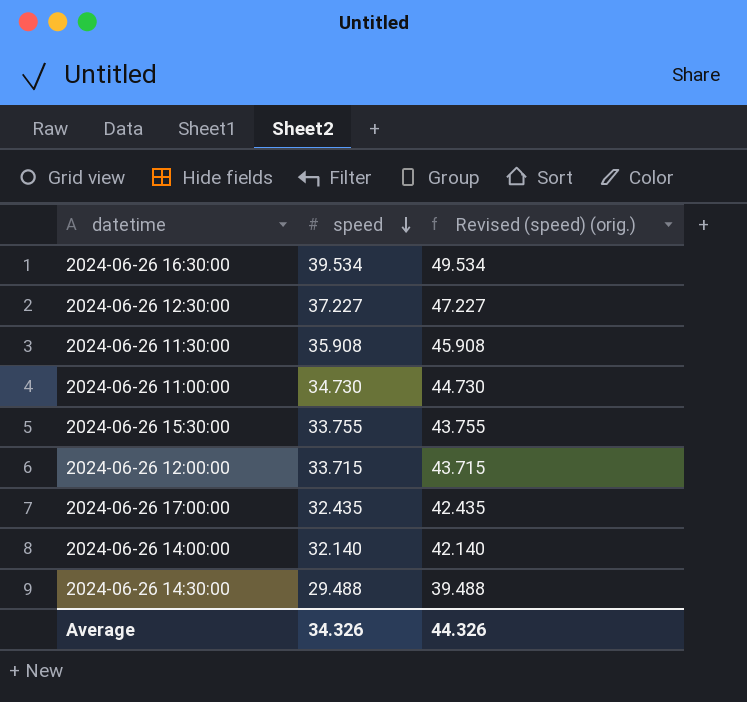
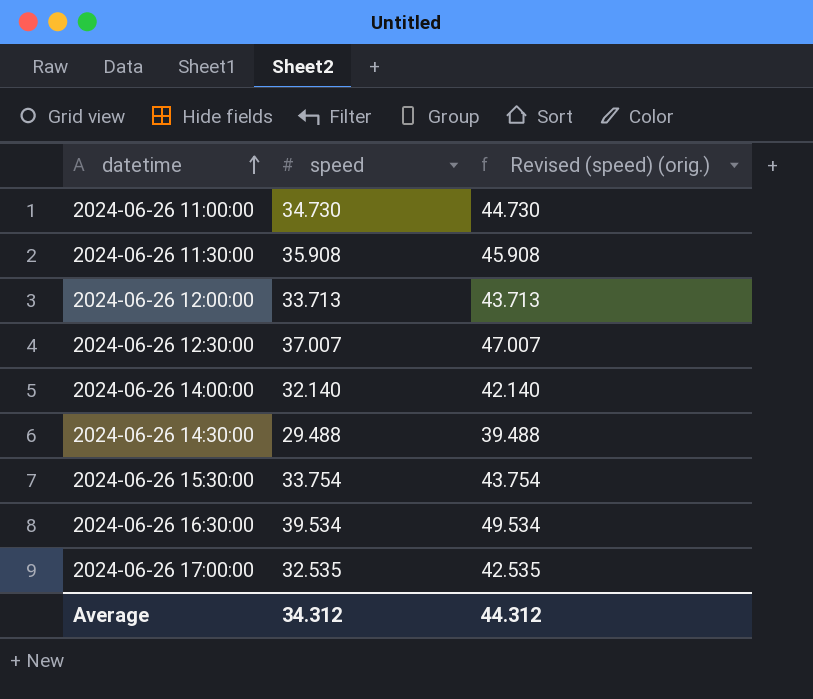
row order: speed descending -> datetime ascending
2024-06-26 12:00:00 | speed: 33.715 -> 33.713
2024-06-26 12:00:00 | Revised (speed) (orig.): 43.715 -> 43.713
2024-06-26 12:30:00 | speed: 37.227 -> 37.007
2024-06-26 12:30:00 | Revised (speed) (orig.): 47.227 -> 47.007
2024-06-26 15:30:00 | speed: 33.755 -> 33.754
2024-06-26 15:30:00 | Revised (speed) (orig.): 43.755 -> 43.754
2024-06-26 17:00:00 | speed: 32.435 -> 32.535
2024-06-26 17:00:00 | Revised (speed) (orig.): 42.435 -> 42.535
Average | speed: 34.326 -> 34.312
Average | Revised (speed) (orig.): 44.326 -> 44.312

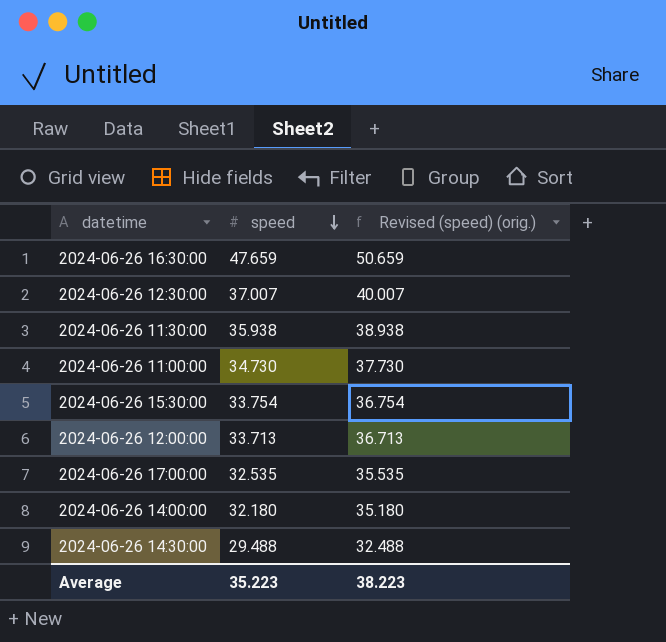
row order: datetime ascending -> speed descending
column Revised (speed) (orig.) | formula: [speed] + 10 -> [speed] + 3
2024-06-26 16:30:00 | speed: 39.534 -> 47.659
2024-06-26 11:30:00 | speed: 35.908 -> 35.938
2024-06-26 14:00:00 | speed: 32.140 -> 32.180
Average | speed: 34.312 -> 35.223
Average | Revised (speed) (orig.): 44.312 -> 38.223

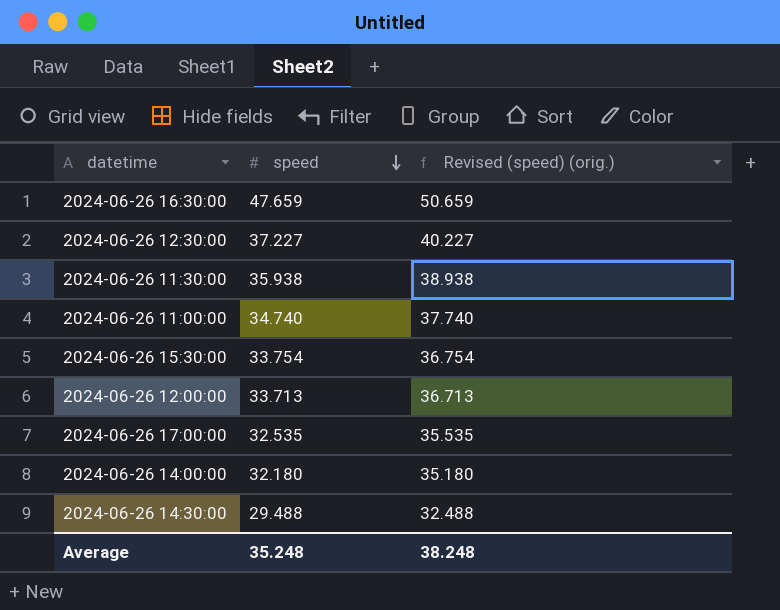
2024-06-26 12:30:00 | speed: 37.007 -> 37.227
2024-06-26 12:30:00 | Revised (speed) (orig.): 40.007 -> 40.227
2024-06-26 11:00:00 | speed: 34.730 -> 34.740
2024-06-26 11:00:00 | Revised (speed) (orig.): 37.730 -> 37.740
Average | speed: 35.223 -> 35.248
Average | Revised (speed) (orig.): 38.223 -> 38.248

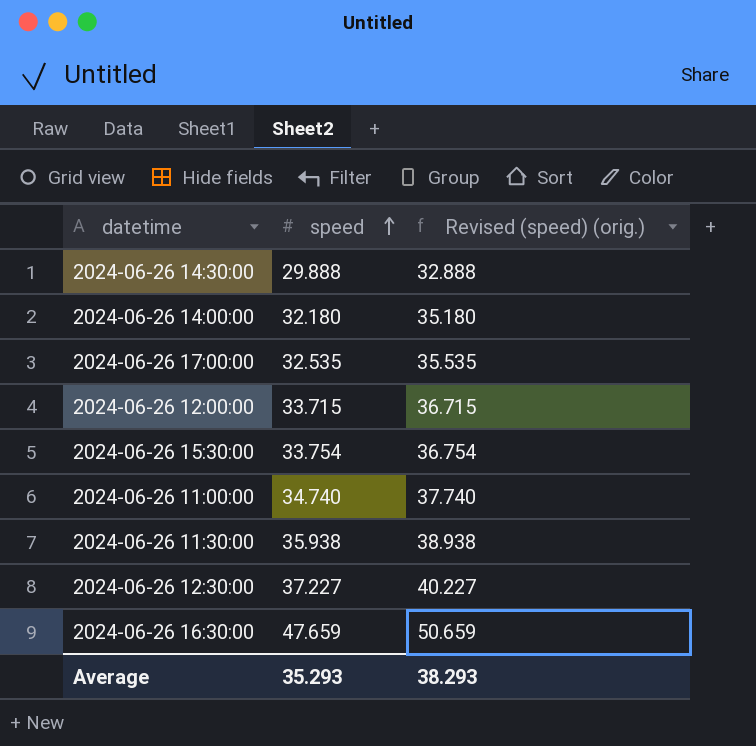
row order: speed descending -> speed ascending
2024-06-26 14:30:00 | speed: 29.488 -> 29.888
2024-06-26 14:30:00 | Revised (speed) (orig.): 32.488 -> 32.888
2024-06-26 12:00:00 | speed: 33.713 -> 33.715
2024-06-26 12:00:00 | Revised (speed) (orig.): 36.713 -> 36.715
Average | speed: 35.248 -> 35.293
Average | Revised (speed) (orig.): 38.248 -> 38.293

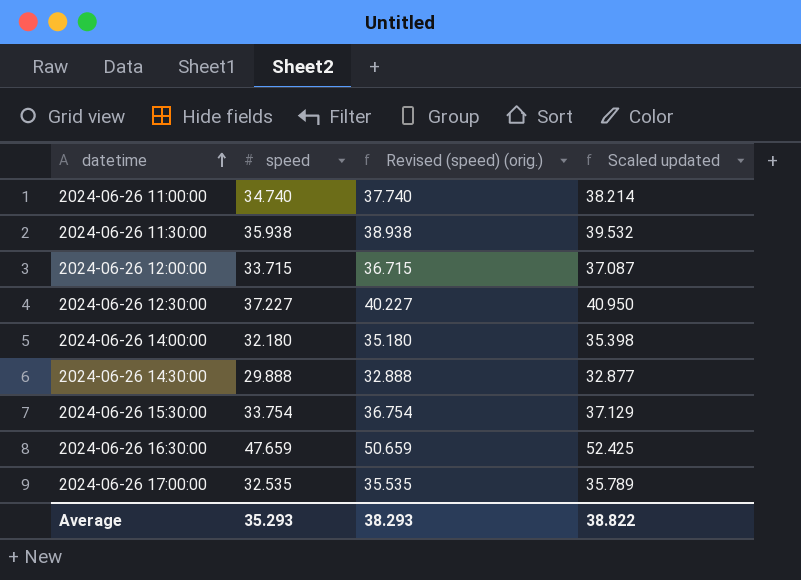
row order: speed ascending -> datetime ascending
column Scaled updated | formula: none -> [speed] * 1.1

